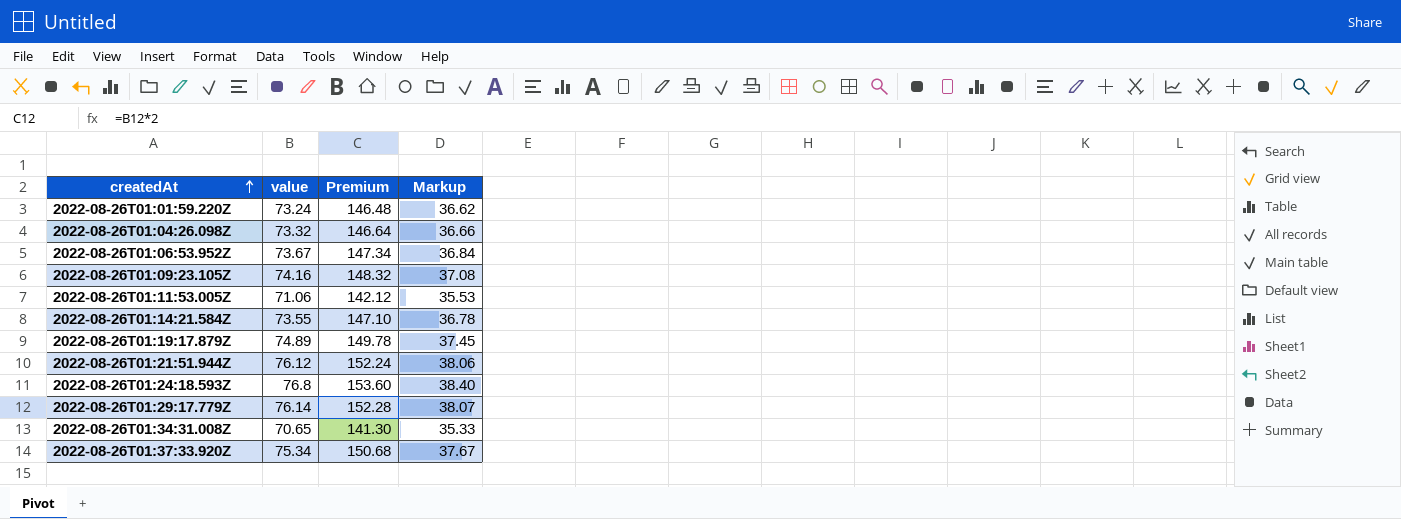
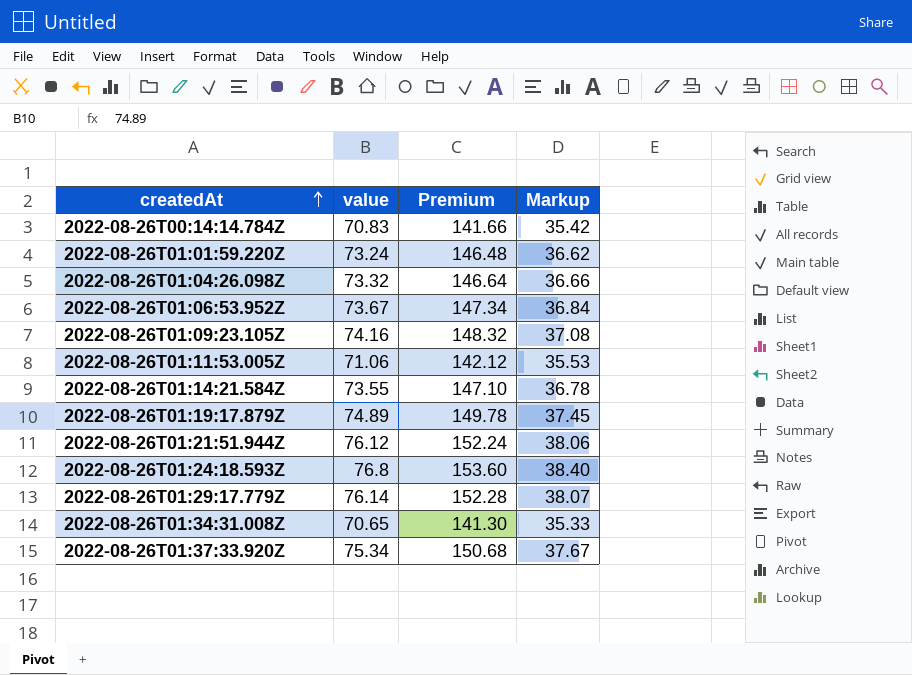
row 2022-08-26T00:14:14.784Z: none -> 70.83 | 141.66 | 35.42

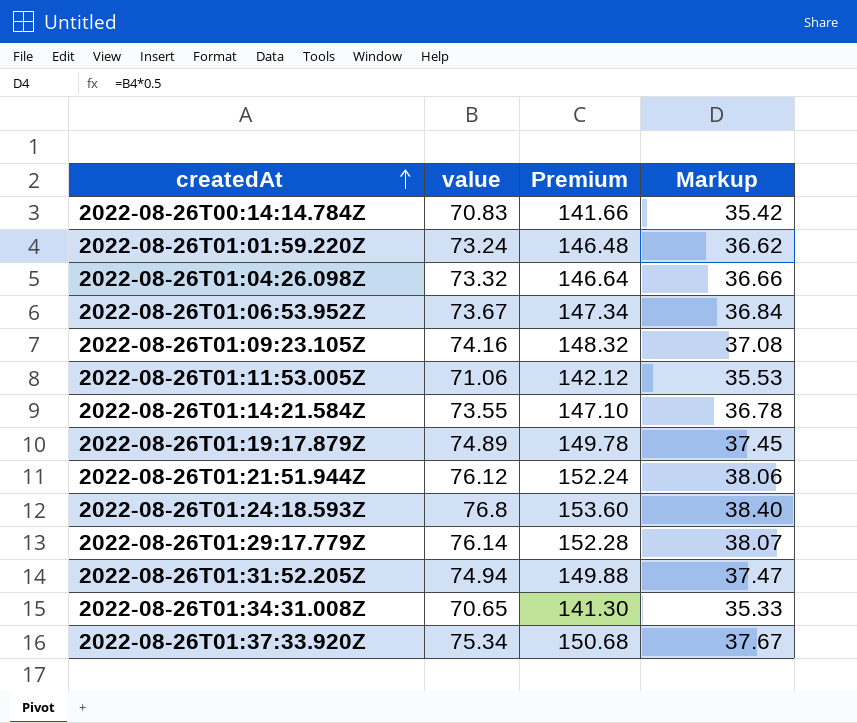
row 2022-08-26T01:31:52.205Z: none -> 74.94 | 149.88 | 37.47

